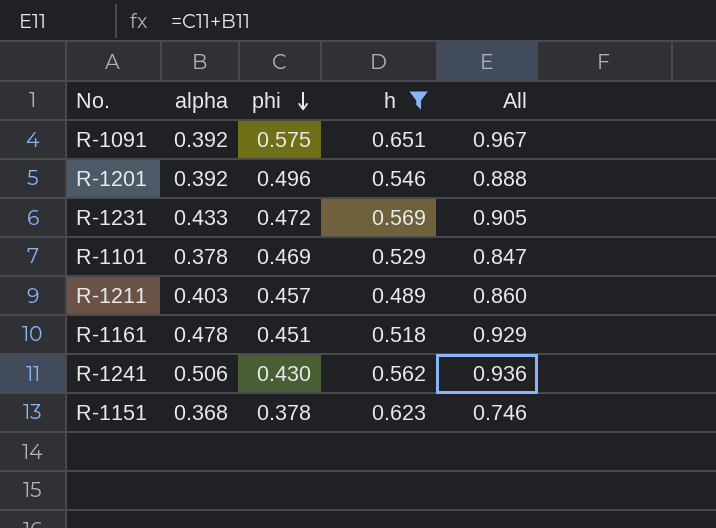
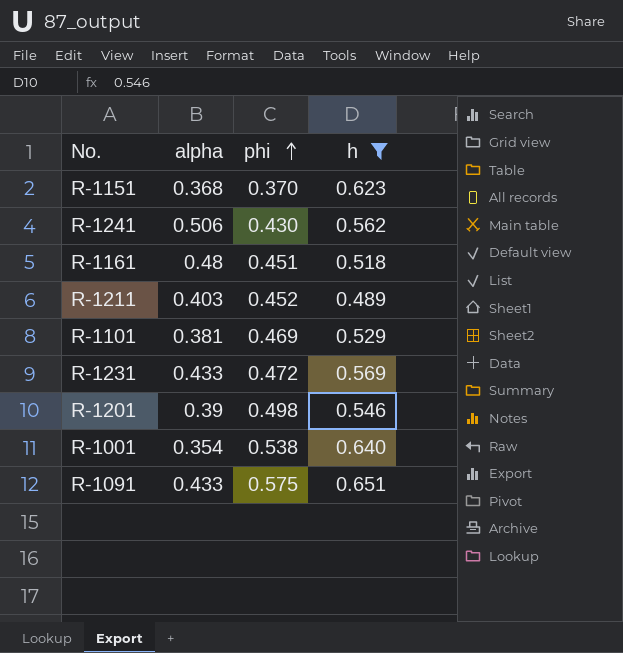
row order: phi descending -> phi ascending
column All | formula: [alpha] + [phi] -> none
R-1151 | phi: 0.378 -> 0.370
R-1161 | alpha: 0.478 -> 0.48
R-1211 | phi: 0.457 -> 0.452
R-1101 | alpha: 0.378 -> 0.381
R-1201 | alpha: 0.392 -> 0.39
R-1201 | phi: 0.496 -> 0.498
row R-1001: none -> 0.354 | 0.538 | 0.640
R-1091 | alpha: 0.392 -> 0.433

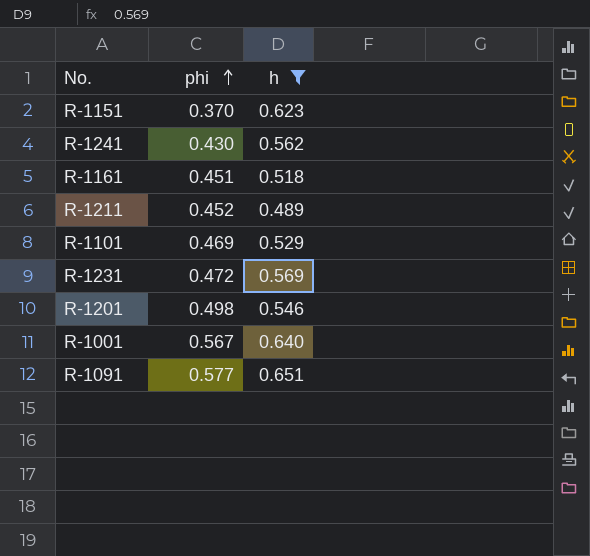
column alpha | position: 2 -> none
R-1001 | phi: 0.538 -> 0.567
R-1091 | phi: 0.575 -> 0.577

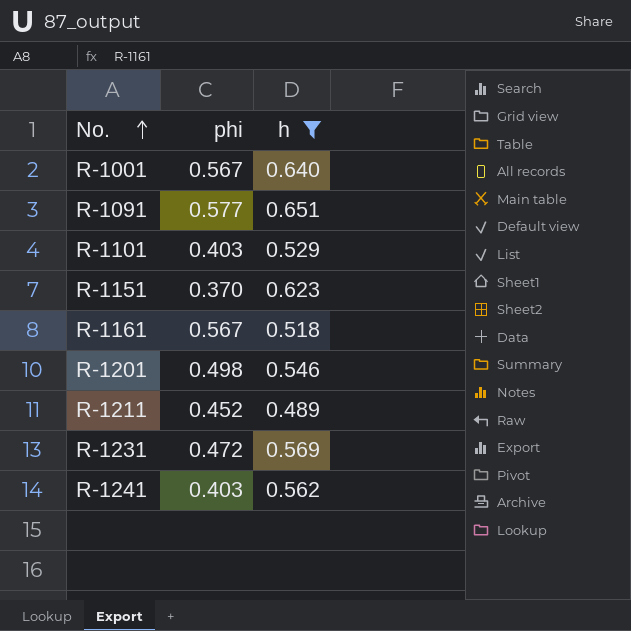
row order: phi ascending -> No. ascending
R-1101 | phi: 0.469 -> 0.403
R-1161 | phi: 0.451 -> 0.567
R-1241 | phi: 0.430 -> 0.403

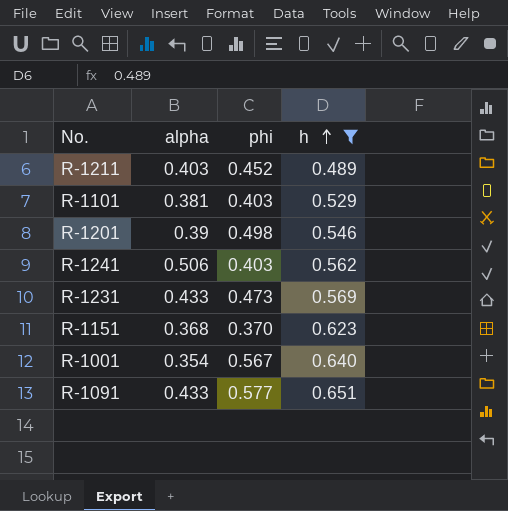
row order: No. ascending -> h ascending
column alpha | position: none -> 2
row R-1161: 0.567 | 0.518 -> none
R-1231 | phi: 0.472 -> 0.473

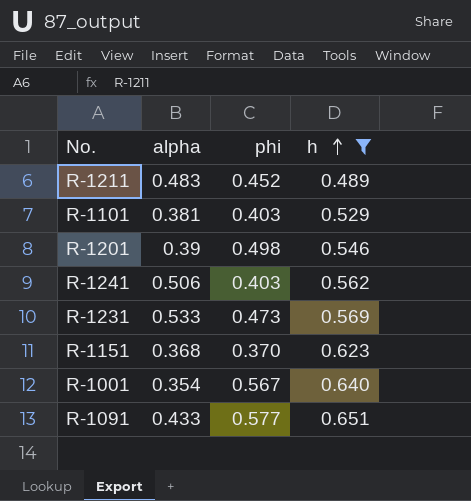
R-1211 | alpha: 0.403 -> 0.483
R-1231 | alpha: 0.433 -> 0.533

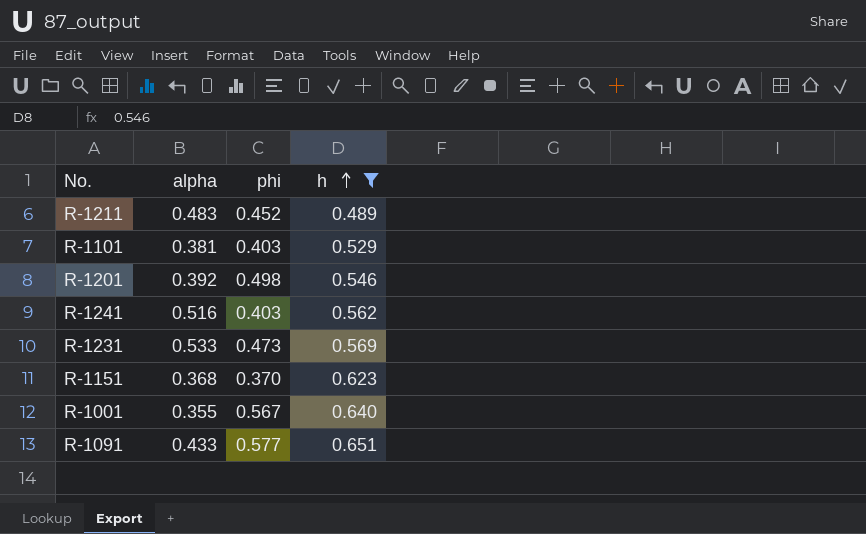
R-1201 | alpha: 0.39 -> 0.392
R-1241 | alpha: 0.506 -> 0.516
R-1001 | alpha: 0.354 -> 0.355

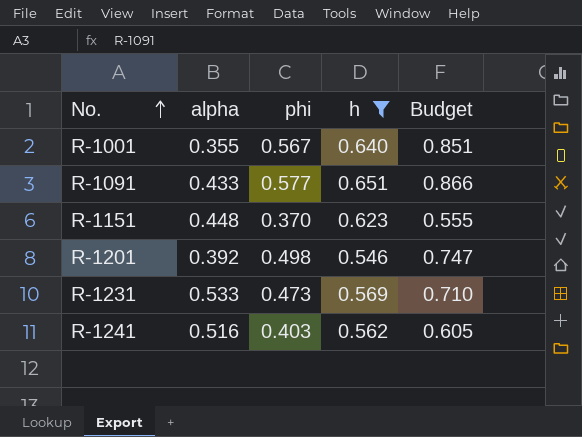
row order: h ascending -> No. ascending
column Budget | formula: none -> [phi] * 1.5
row R-1211: 0.483 | 0.452 | 0.489 -> none
row R-1101: 0.381 | 0.403 | 0.529 -> none
R-1151 | alpha: 0.368 -> 0.448

